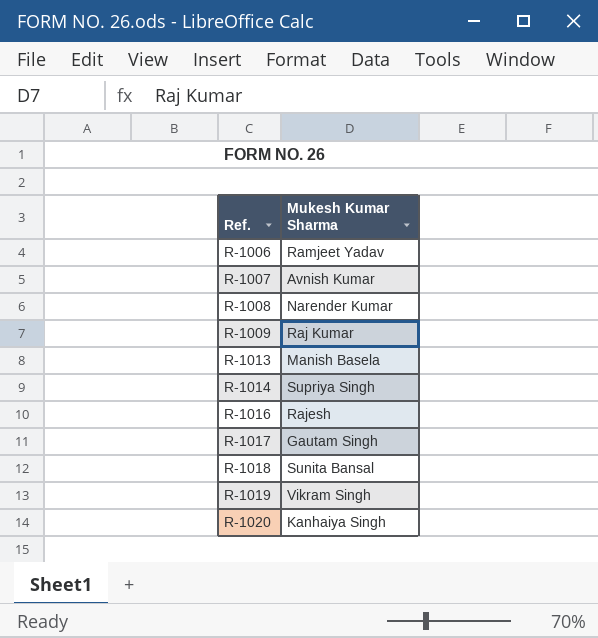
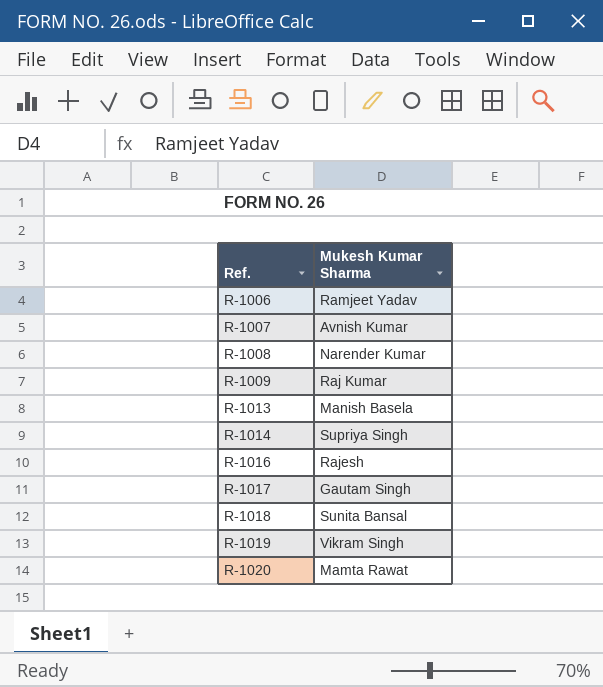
R-1020 | Mukesh Kumar Sharma: Kanhaiya Singh -> Mamta Rawat

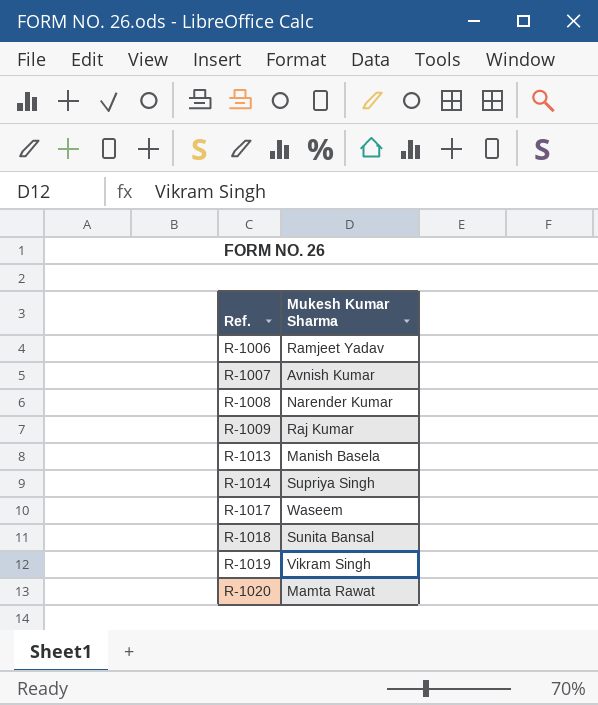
row R-1016: Rajesh -> none
R-1017 | Mukesh Kumar Sharma: Gautam Singh -> Waseem

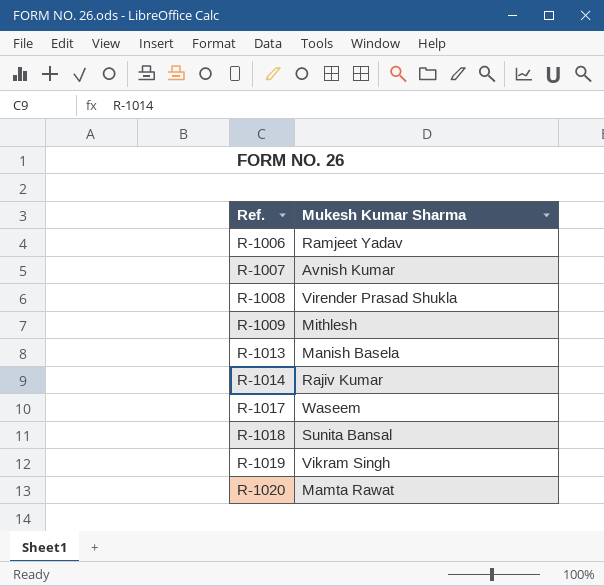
R-1008 | Mukesh Kumar Sharma: Narender Kumar -> Virender Prasad Shukla
R-1009 | Mukesh Kumar Sharma: Raj Kumar -> Mithlesh
R-1014 | Mukesh Kumar Sharma: Supriya Singh -> Rajiv Kumar

